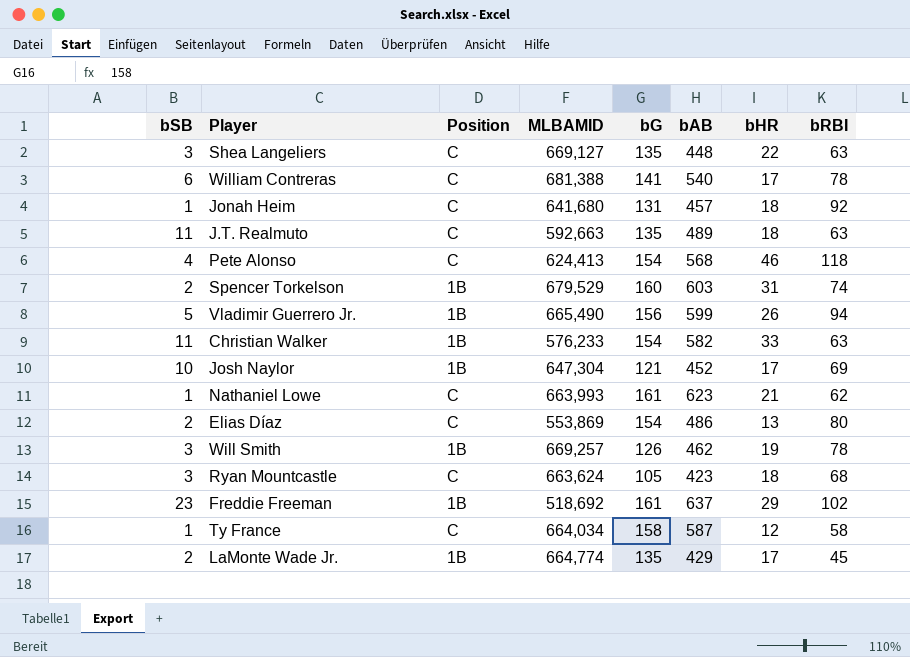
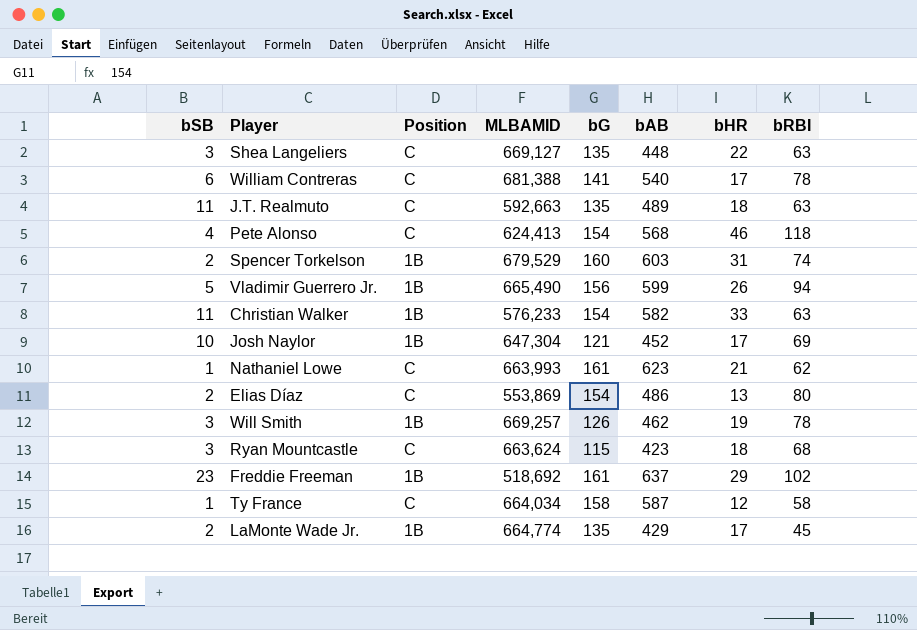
row Jonah Heim: 1 | C | 641,680 | 131 | 457 | 18 | 92 -> none
Ryan Mountcastle | bG: 105 -> 115

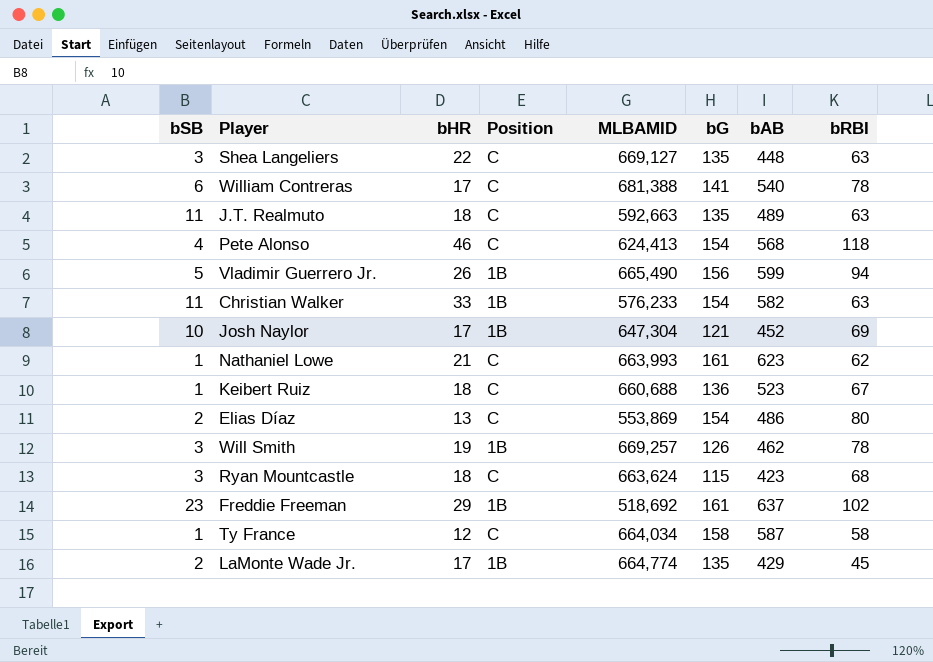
column bHR | position: 7 -> 3
row Spencer Torkelson: 2 | 1B | 679,529 | 160 | 603 | 31 | 74 -> none
row Keibert Ruiz: none -> 1 | 18 | C | 660,688 | 136 | 523 | 67

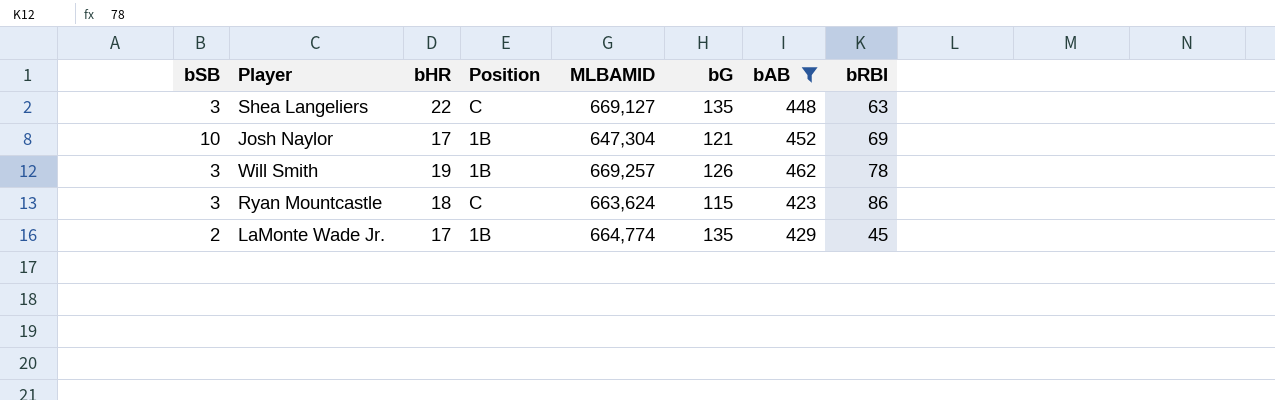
filter: none -> bAB <= 462
Ryan Mountcastle | bRBI: 68 -> 86

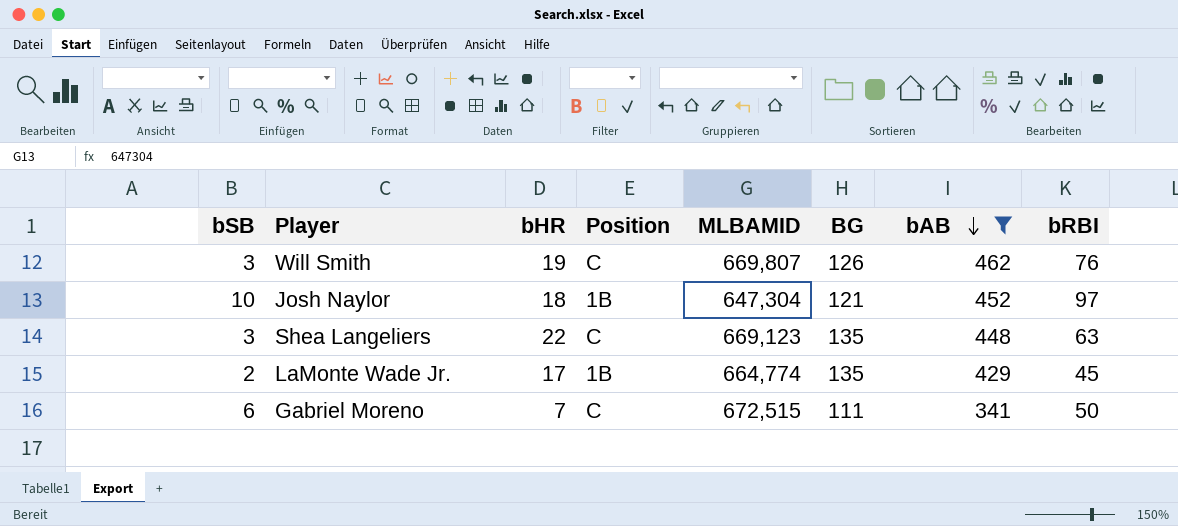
row order: none -> bAB descending
column name: bG -> BG
row Ryan Mountcastle: 3 | 18 | C | 663,624 | 115 | 423 | 86 -> none
Will Smith | Position: 1B -> C
Will Smith | MLBAMID: 669,257 -> 669,807
Will Smith | bRBI: 78 -> 76
Josh Naylor | bHR: 17 -> 18
Josh Naylor | bRBI: 69 -> 97
Shea Langeliers | MLBAMID: 669,127 -> 669,123
row Gabriel Moreno: none -> 6 | 7 | C | 672,515 | 111 | 341 | 50

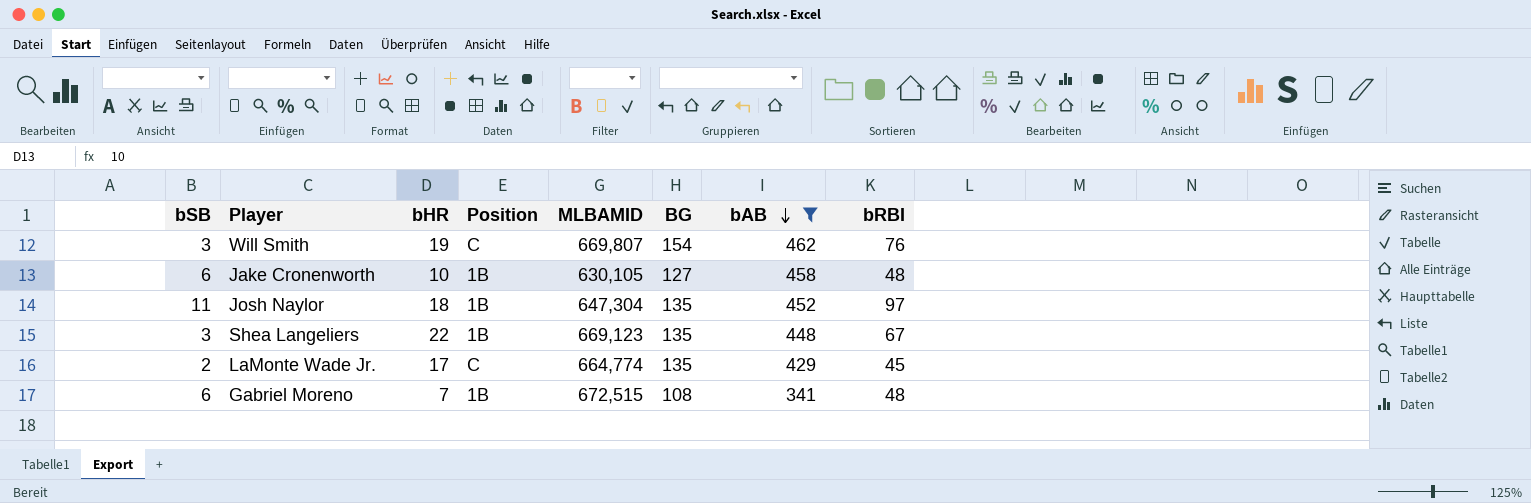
Will Smith | BG: 126 -> 154
row Jake Cronenworth: none -> 6 | 10 | 1B | 630,105 | 127 | 458 | 48
Josh Naylor | bSB: 10 -> 11
Josh Naylor | BG: 121 -> 135
Shea Langeliers | Position: C -> 1B
Shea Langeliers | bRBI: 63 -> 67
LaMonte Wade Jr. | Position: 1B -> C
Gabriel Moreno | Position: C -> 1B
Gabriel Moreno | BG: 111 -> 108
Gabriel Moreno | bRBI: 50 -> 48

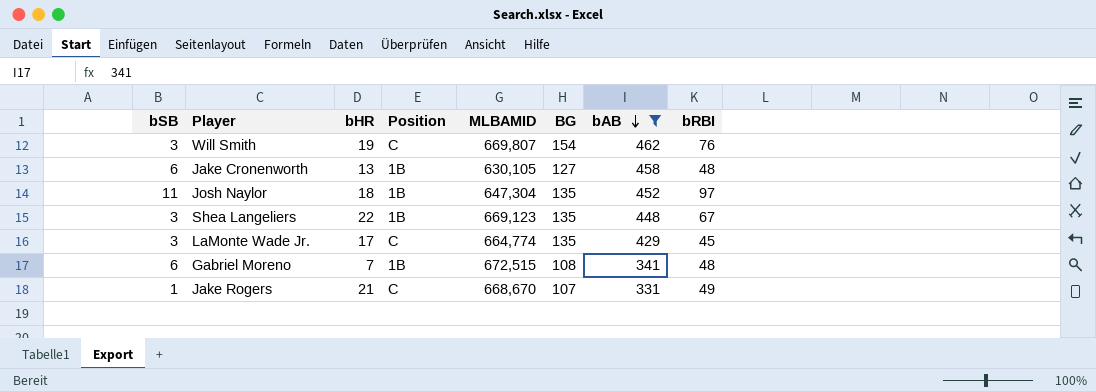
Jake Cronenworth | bHR: 10 -> 13
LaMonte Wade Jr. | bSB: 2 -> 3
row Jake Rogers: none -> 1 | 21 | C | 668,670 | 107 | 331 | 49

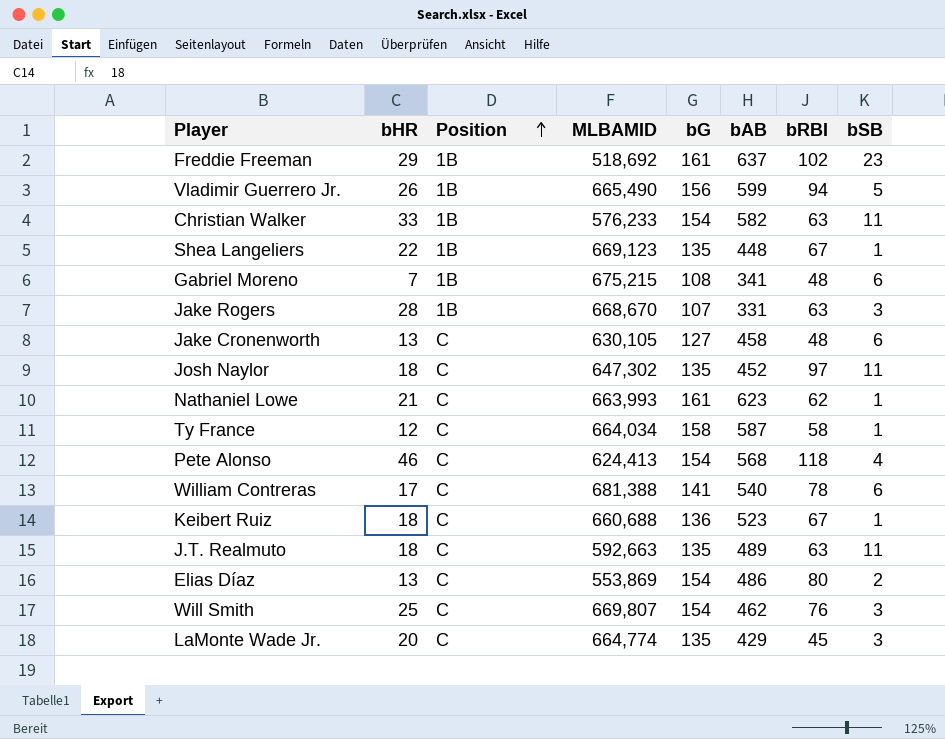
filter: bAB <= 462 -> none
row order: bAB descending -> Position ascending
column name: BG -> bG
column bSB | position: 1 -> 8
Shea Langeliers | bSB: 3 -> 1
Gabriel Moreno | MLBAMID: 672,515 -> 675,215
Jake Rogers | bHR: 21 -> 28
Jake Rogers | Position: C -> 1B
Jake Rogers | bRBI: 49 -> 63
Jake Rogers | bSB: 1 -> 3
Jake Cronenworth | Position: 1B -> C
Josh Naylor | Position: 1B -> C
Josh Naylor | MLBAMID: 647,304 -> 647,302
Will Smith | bHR: 19 -> 25
LaMonte Wade Jr. | bHR: 17 -> 20

